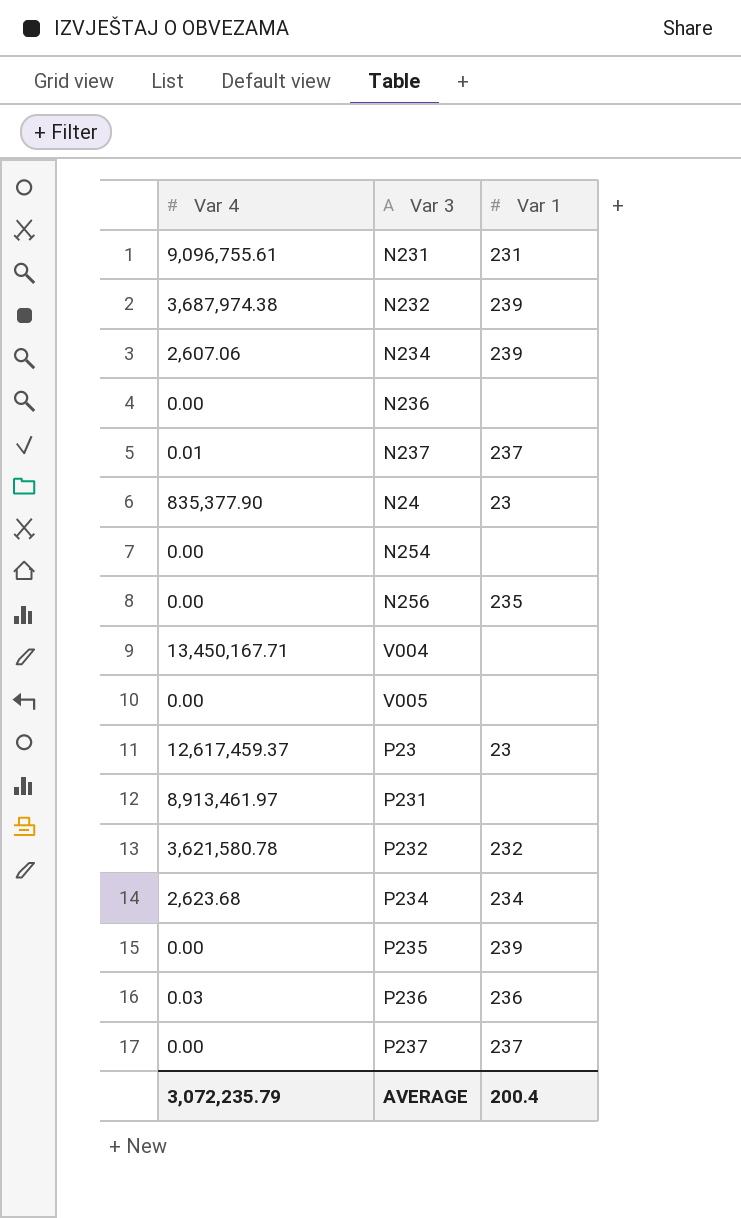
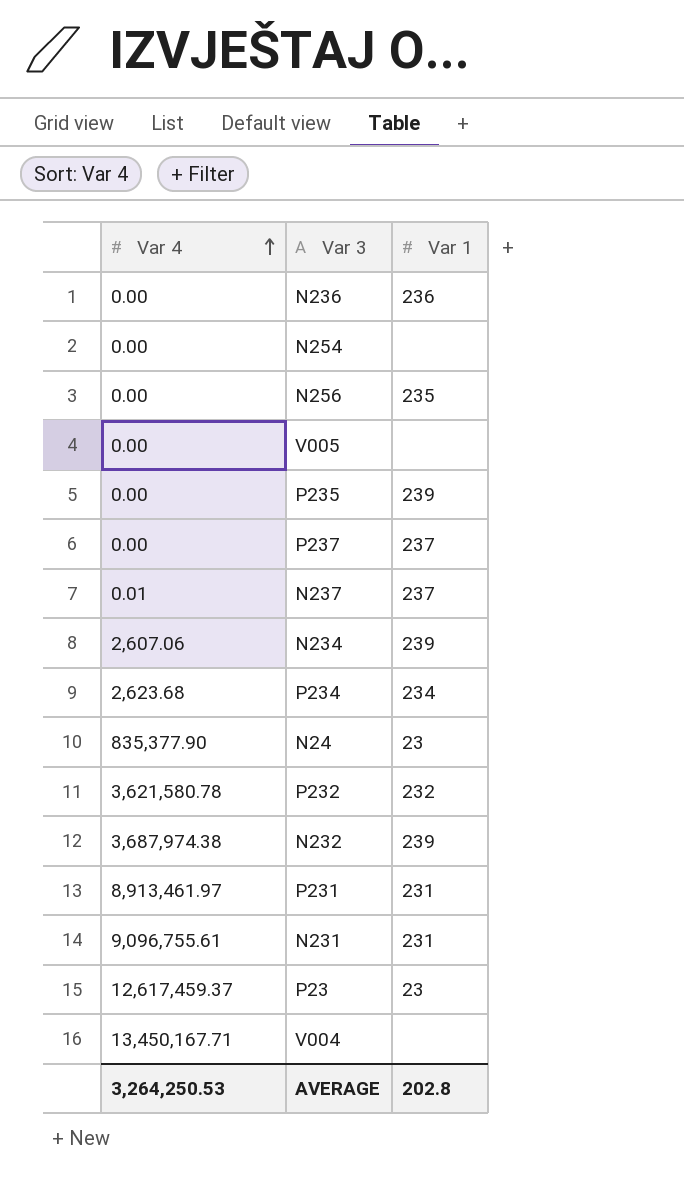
row order: none -> Var 4 ascending
row P236: 0.03 | 236 -> none
N236 | Var 1: none -> 236
P231 | Var 1: none -> 231
AVERAGE | Var 4: 3,072,235.79 -> 3,264,250.53
AVERAGE | Var 1: 200.4 -> 202.8

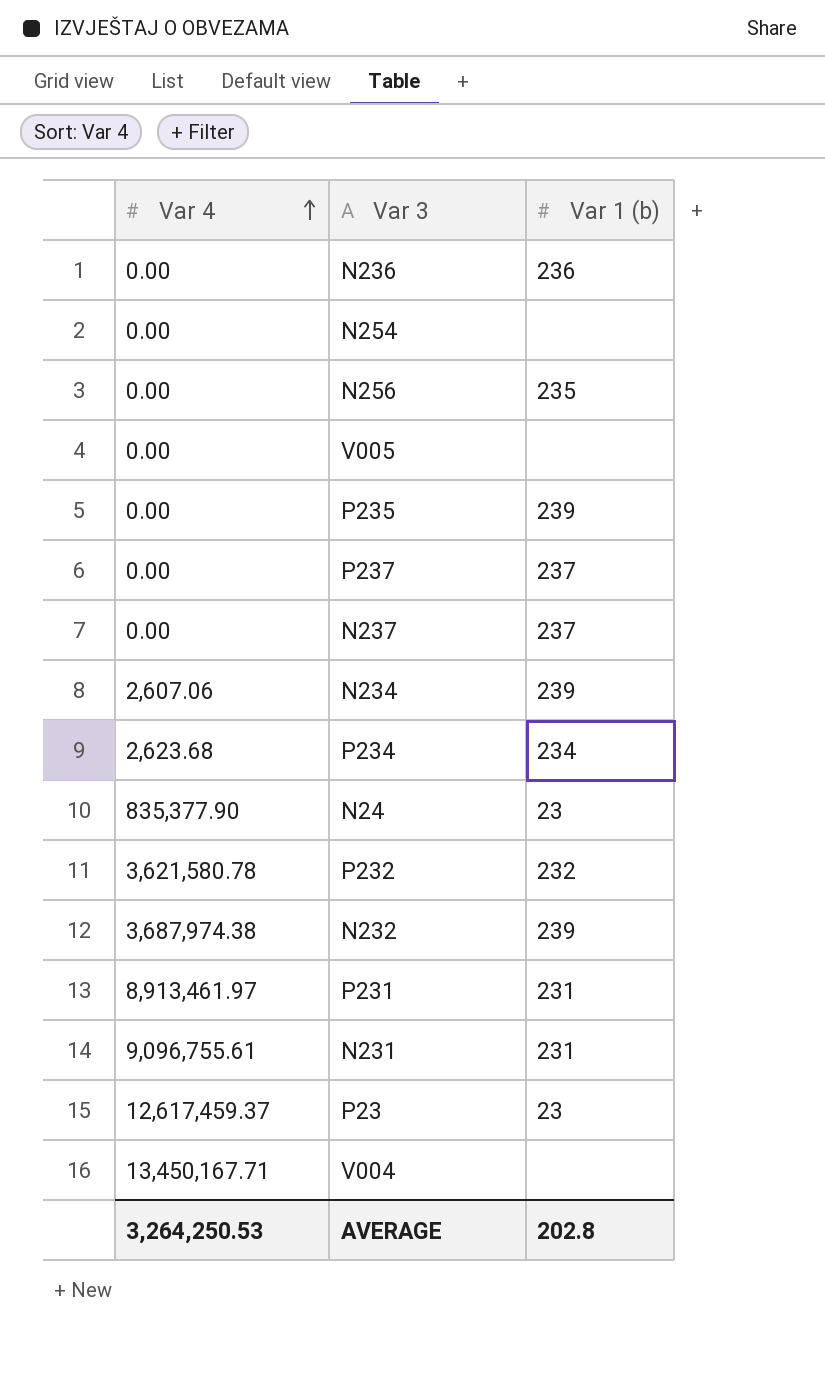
column name: Var 1 -> Var 1 (b)
N237 | Var 4: 0.01 -> 0.00

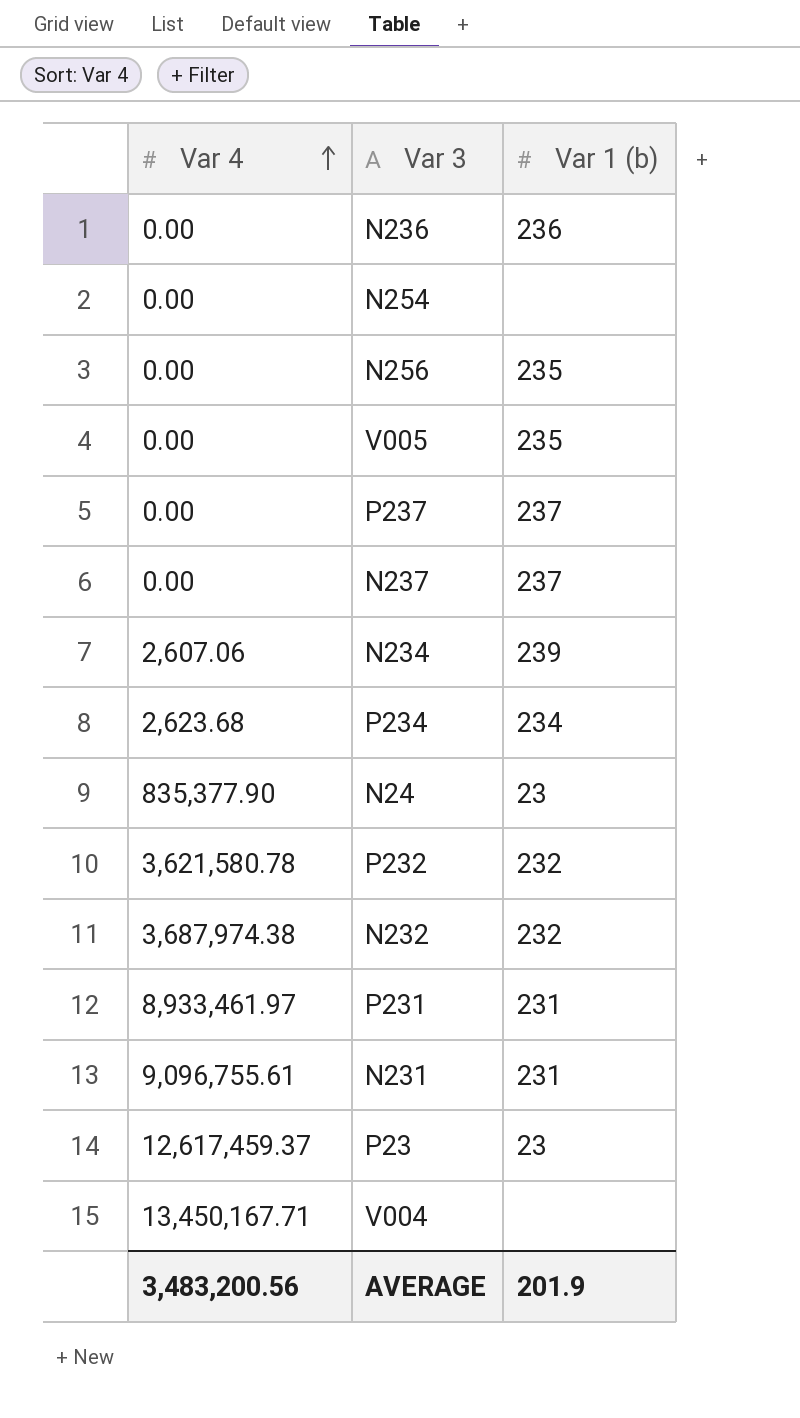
row P235: 0.00 | 239 -> none
V005 | Var 1 (b): none -> 235
N232 | Var 1 (b): 239 -> 232
P231 | Var 4: 8,913,461.97 -> 8,933,461.97
AVERAGE | Var 4: 3,264,250.53 -> 3,483,200.56
AVERAGE | Var 1 (b): 202.8 -> 201.9

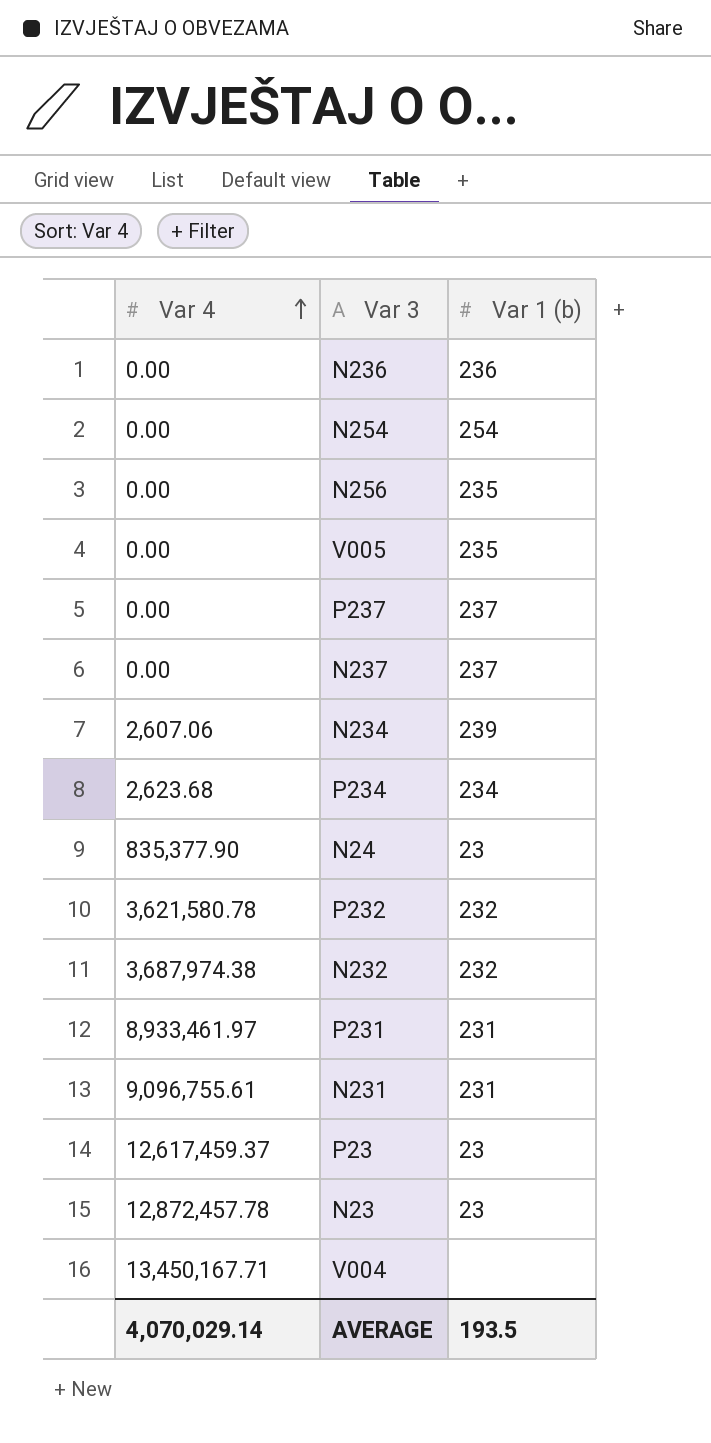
N254 | Var 1 (b): none -> 254
row N23: none -> 12,872,457.78 | 23
AVERAGE | Var 4: 3,483,200.56 -> 4,070,029.14
AVERAGE | Var 1 (b): 201.9 -> 193.5

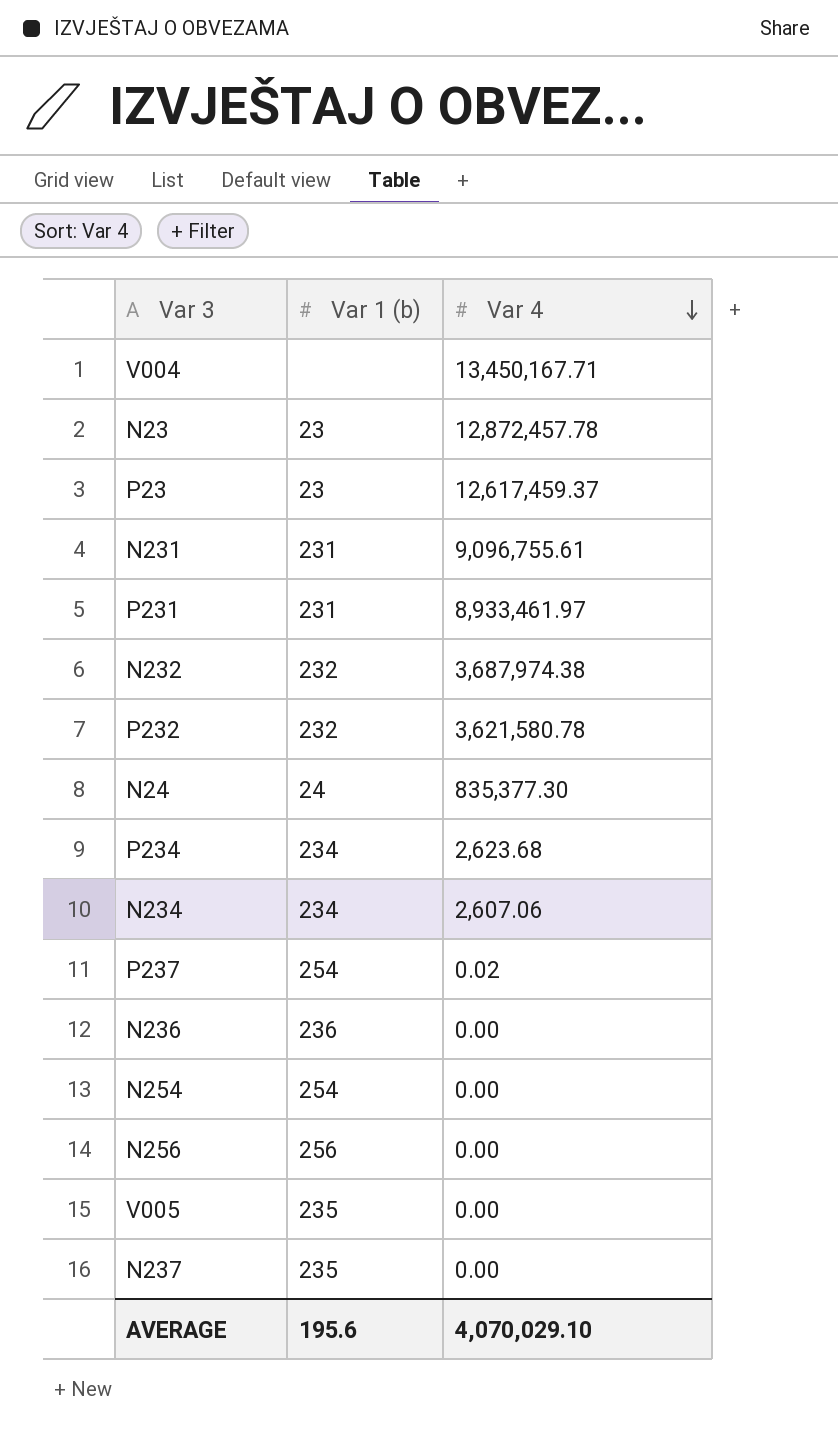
row order: Var 4 ascending -> Var 4 descending
column Var 4 | position: 1 -> 3
N24 | Var 1 (b): 23 -> 24
N24 | Var 4: 835,377.90 -> 835,377.30
N234 | Var 1 (b): 239 -> 234
P237 | Var 1 (b): 237 -> 254
P237 | Var 4: 0.00 -> 0.02
N256 | Var 1 (b): 235 -> 256
N237 | Var 1 (b): 237 -> 235
AVERAGE | Var 1 (b): 193.5 -> 195.6
AVERAGE | Var 4: 4,070,029.14 -> 4,070,029.10

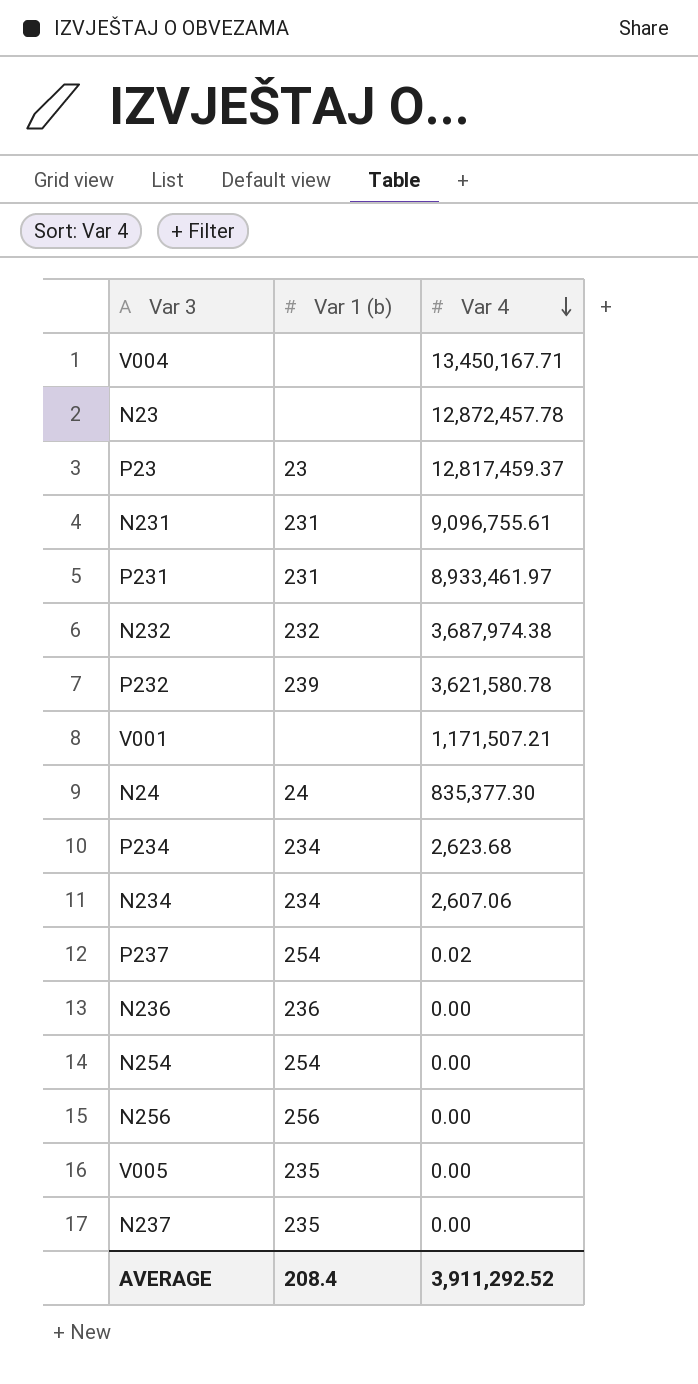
N23 | Var 1 (b): 23 -> none
P23 | Var 4: 12,617,459.37 -> 12,817,459.37
P232 | Var 1 (b): 232 -> 239
row V001: none -> none | 1,171,507.21
AVERAGE | Var 1 (b): 195.6 -> 208.4
AVERAGE | Var 4: 4,070,029.10 -> 3,911,292.52

